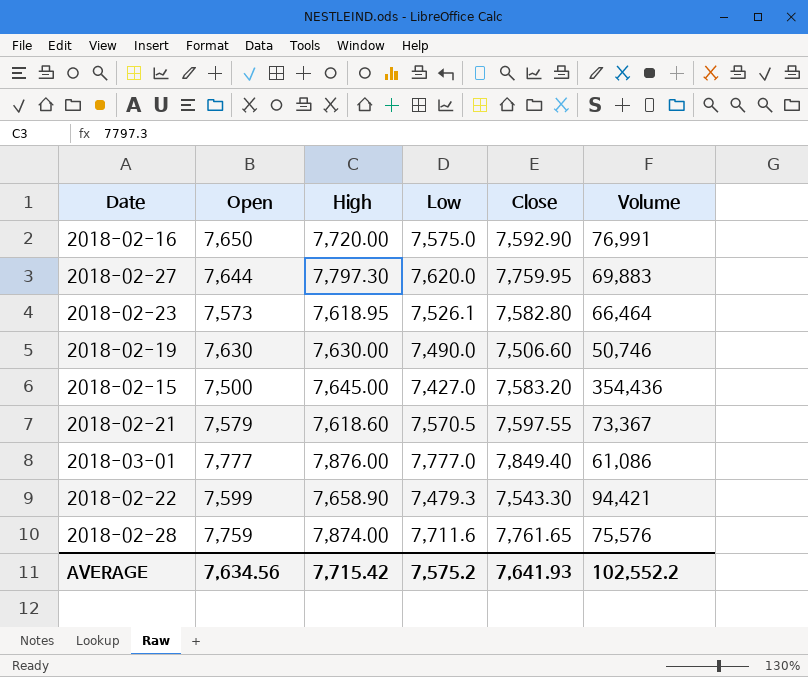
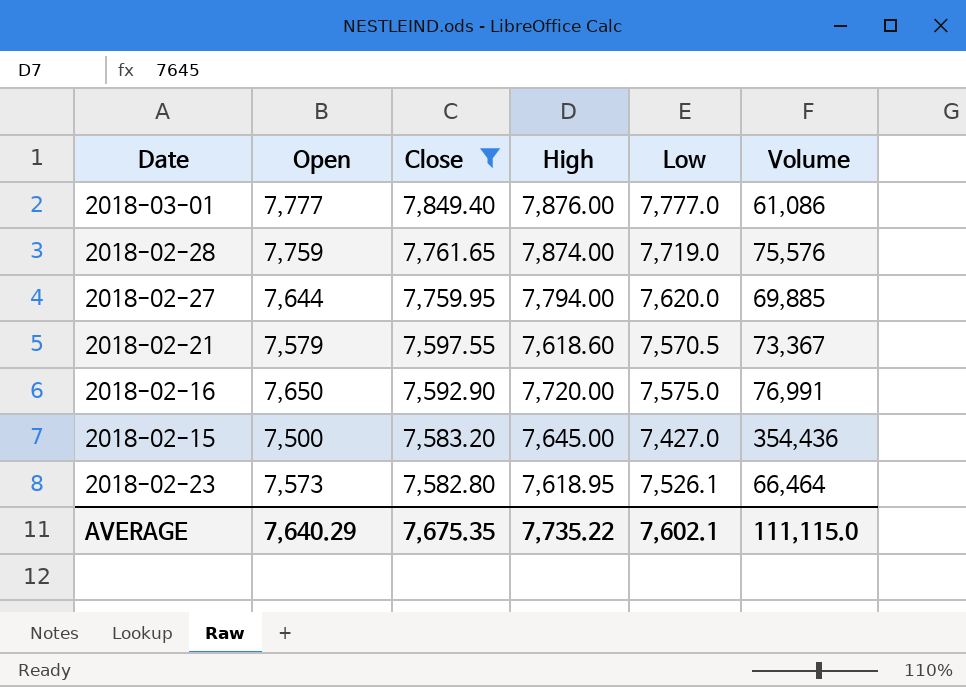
filter: none -> Close >= 7,582.80
row order: none -> Close descending
column Close | position: 5 -> 3
2018-02-28 | Low: 7,711.6 -> 7,719.0
2018-02-27 | High: 7,797.30 -> 7,794.00
2018-02-27 | Volume: 69,883 -> 69,885
AVERAGE | Open: 7,634.56 -> 7,640.29
AVERAGE | Close: 7,641.93 -> 7,675.35
AVERAGE | High: 7,715.42 -> 7,735.22
AVERAGE | Low: 7,575.2 -> 7,602.1
AVERAGE | Volume: 102,552.2 -> 111,115.0

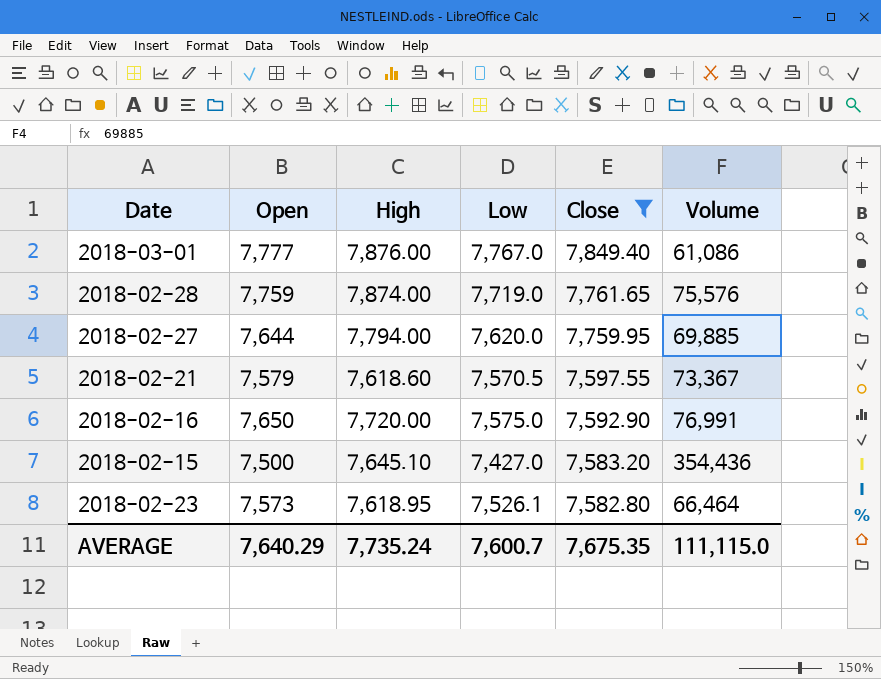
column Close | position: 3 -> 5
2018-03-01 | Low: 7,777.0 -> 7,767.0
2018-02-15 | High: 7,645.00 -> 7,645.10
AVERAGE | High: 7,735.22 -> 7,735.24
AVERAGE | Low: 7,602.1 -> 7,600.7

